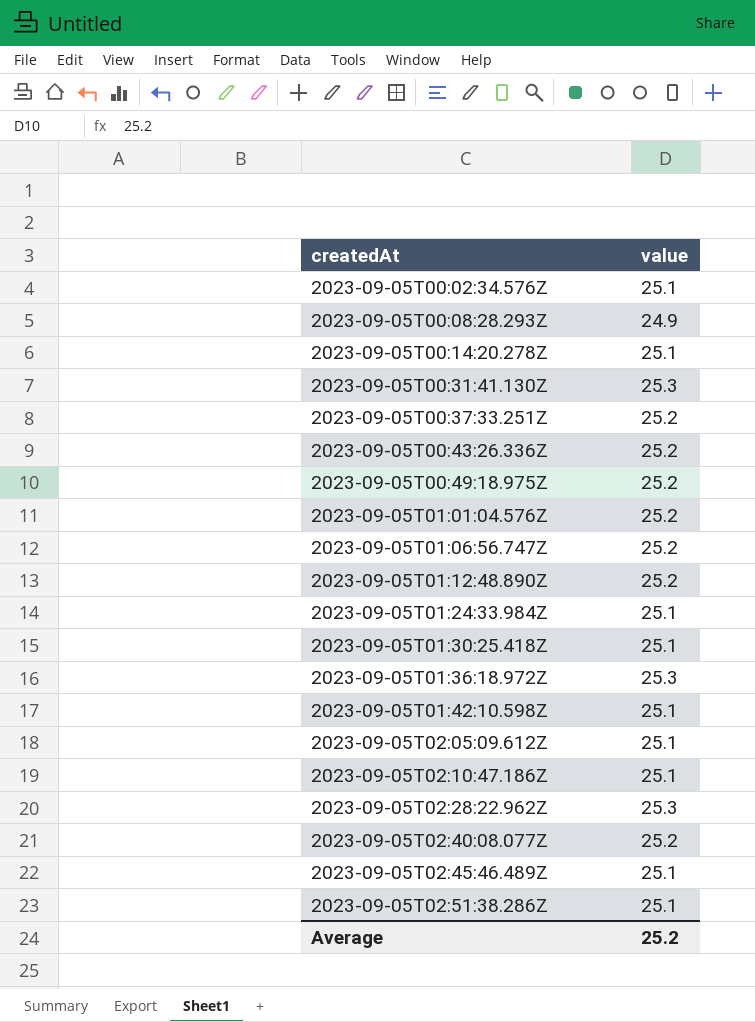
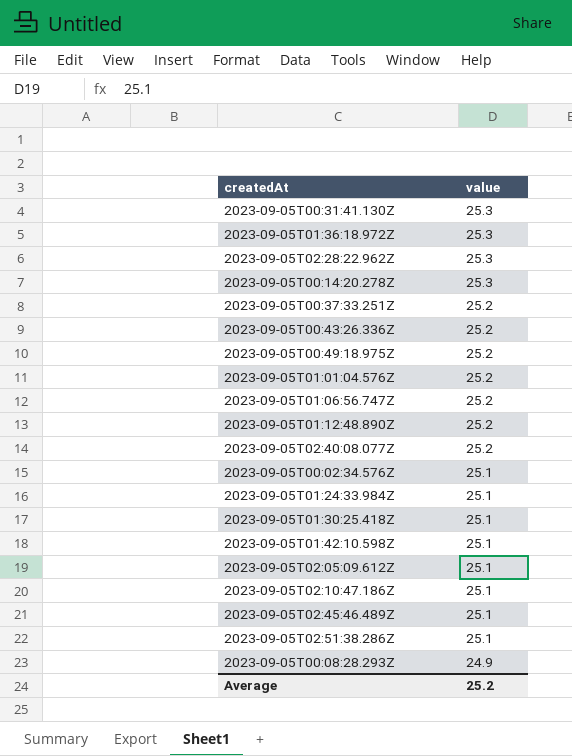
row order: createdAt ascending -> value descending
2023-09-05T00:14:20.278Z | value: 25.1 -> 25.3

